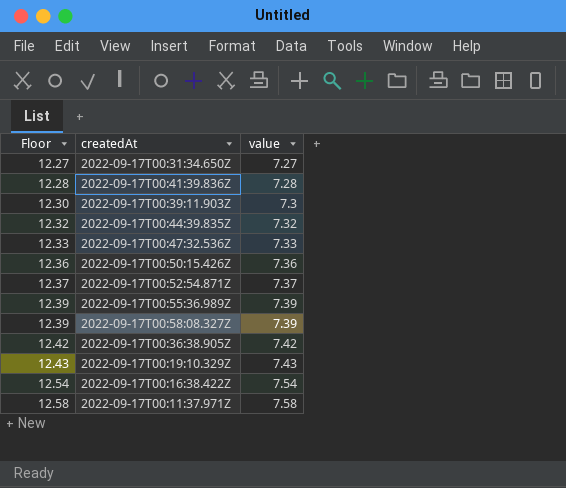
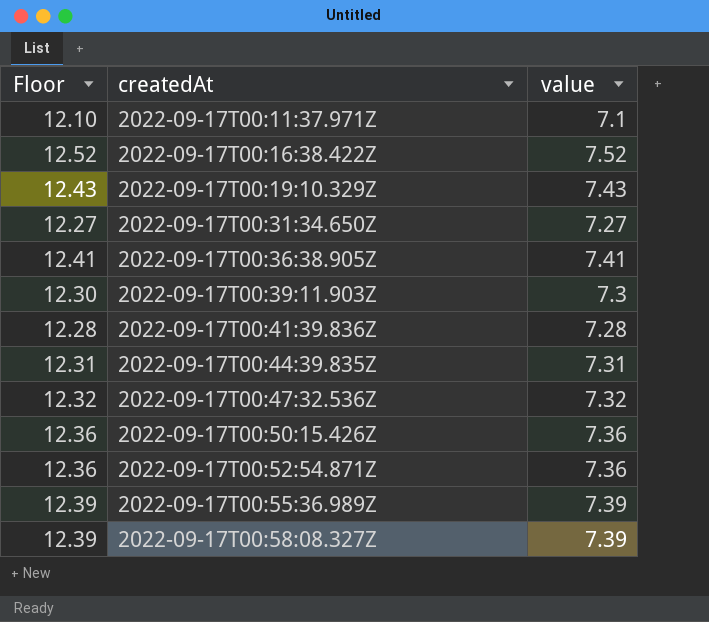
row order: Floor ascending -> createdAt ascending
2022-09-17T00:11:37.971Z | Floor: 12.58 -> 12.10
2022-09-17T00:11:37.971Z | value: 7.58 -> 7.1
2022-09-17T00:16:38.422Z | Floor: 12.54 -> 12.52
2022-09-17T00:16:38.422Z | value: 7.54 -> 7.52
2022-09-17T00:36:38.905Z | Floor: 12.42 -> 12.41
2022-09-17T00:36:38.905Z | value: 7.42 -> 7.41
2022-09-17T00:44:39.835Z | Floor: 12.32 -> 12.31
2022-09-17T00:44:39.835Z | value: 7.32 -> 7.31
2022-09-17T00:47:32.536Z | Floor: 12.33 -> 12.32
2022-09-17T00:47:32.536Z | value: 7.33 -> 7.32
2022-09-17T00:52:54.871Z | Floor: 12.37 -> 12.36
2022-09-17T00:52:54.871Z | value: 7.37 -> 7.36

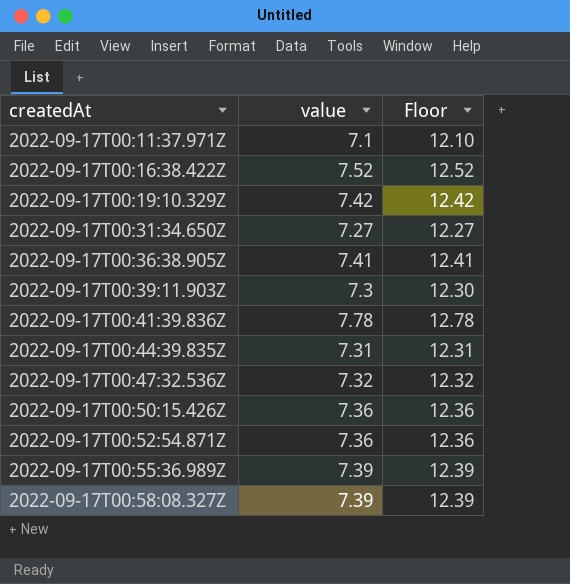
column Floor | position: 1 -> 3
2022-09-17T00:19:10.329Z | value: 7.43 -> 7.42
2022-09-17T00:19:10.329Z | Floor: 12.43 -> 12.42
2022-09-17T00:41:39.836Z | value: 7.28 -> 7.78
2022-09-17T00:41:39.836Z | Floor: 12.28 -> 12.78

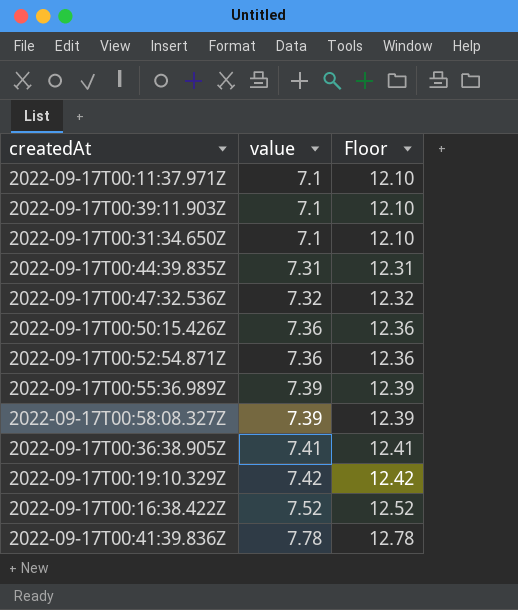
row order: createdAt ascending -> value ascending
2022-09-17T00:39:11.903Z | value: 7.3 -> 7.1
2022-09-17T00:39:11.903Z | Floor: 12.30 -> 12.10
2022-09-17T00:31:34.650Z | value: 7.27 -> 7.1
2022-09-17T00:31:34.650Z | Floor: 12.27 -> 12.10

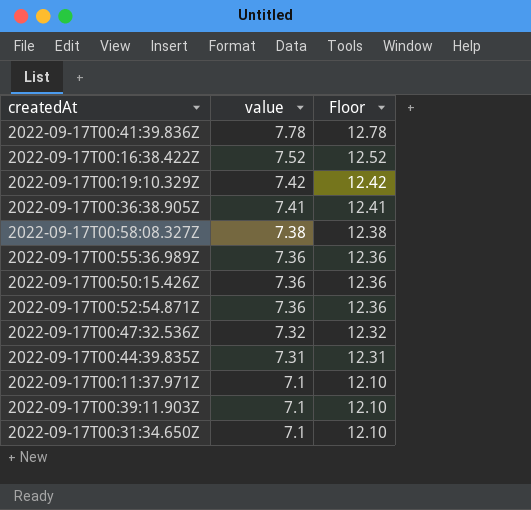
row order: value ascending -> value descending
2022-09-17T00:58:08.327Z | value: 7.39 -> 7.38
2022-09-17T00:58:08.327Z | Floor: 12.39 -> 12.38
2022-09-17T00:55:36.989Z | value: 7.39 -> 7.36
2022-09-17T00:55:36.989Z | Floor: 12.39 -> 12.36

